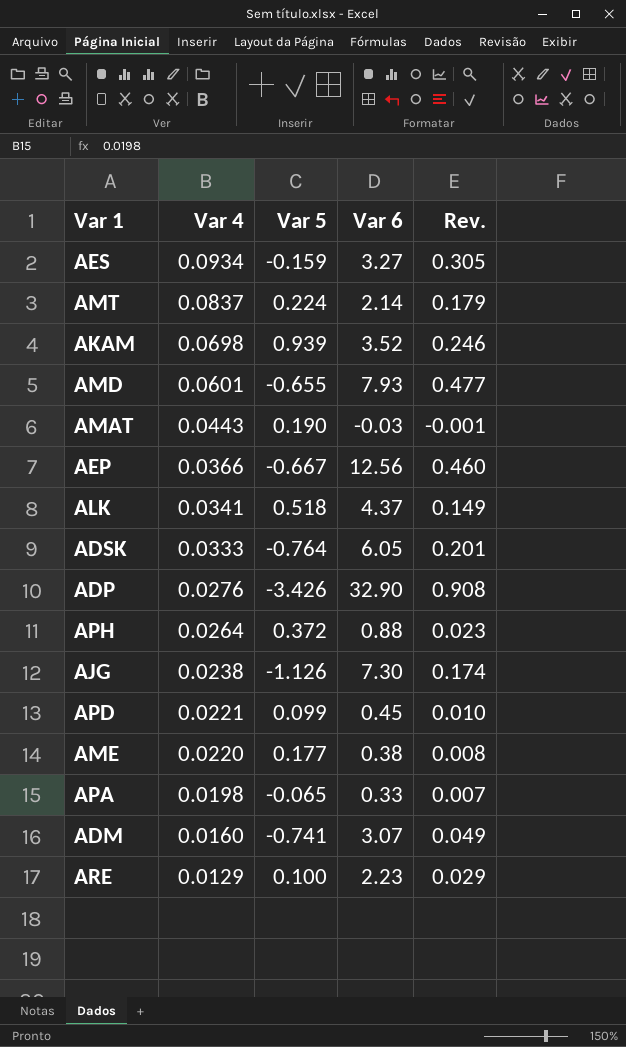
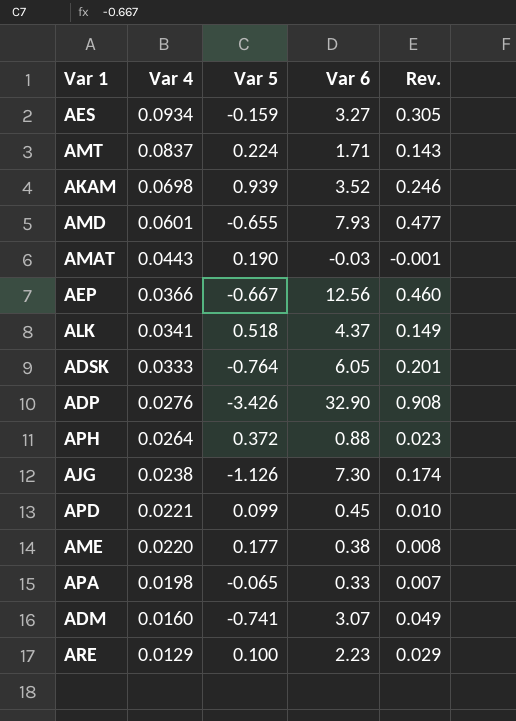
AMT | Var 6: 2.14 -> 1.71
AMT | Rev.: 0.179 -> 0.143

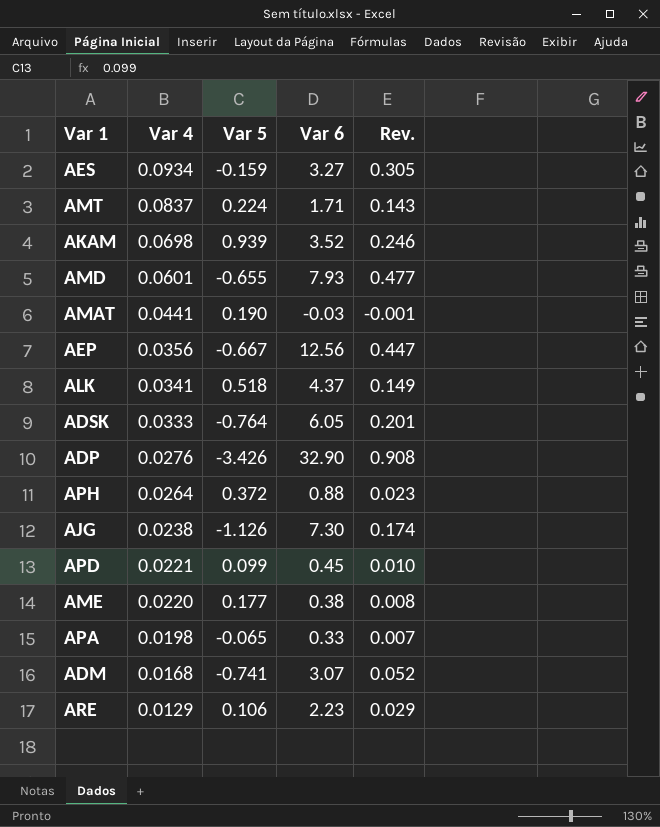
AMAT | Var 4: 0.0443 -> 0.0441
AEP | Var 4: 0.0366 -> 0.0356
AEP | Rev.: 0.460 -> 0.447
ADM | Var 4: 0.0160 -> 0.0168
ADM | Rev.: 0.049 -> 0.052
ARE | Var 5: 0.100 -> 0.106

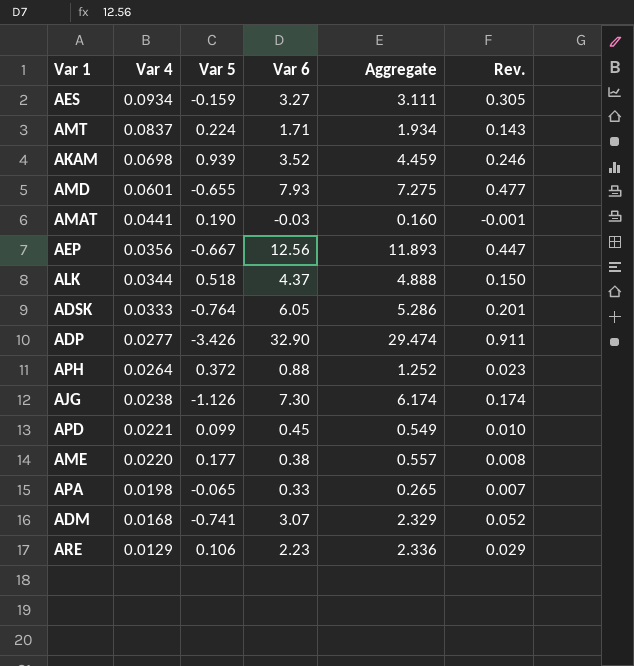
column Aggregate | formula: none -> [Var 5] + [Var 6]
ALK | Var 4: 0.0341 -> 0.0344
ALK | Rev.: 0.149 -> 0.150
ADP | Var 4: 0.0276 -> 0.0277
ADP | Rev.: 0.908 -> 0.911

